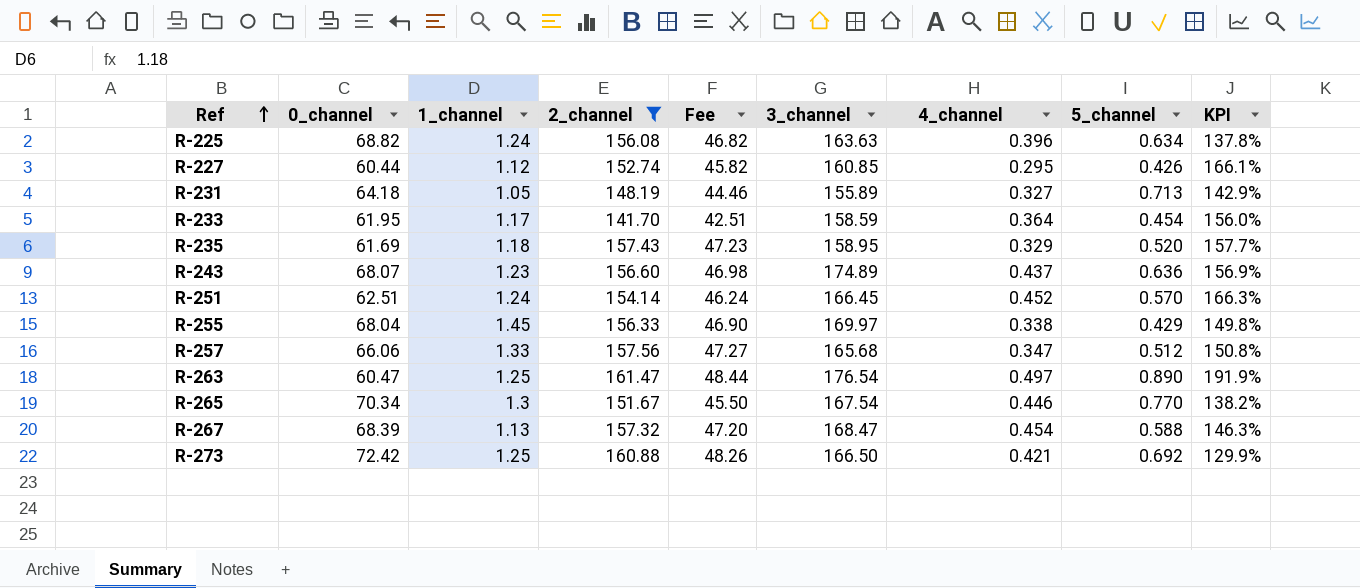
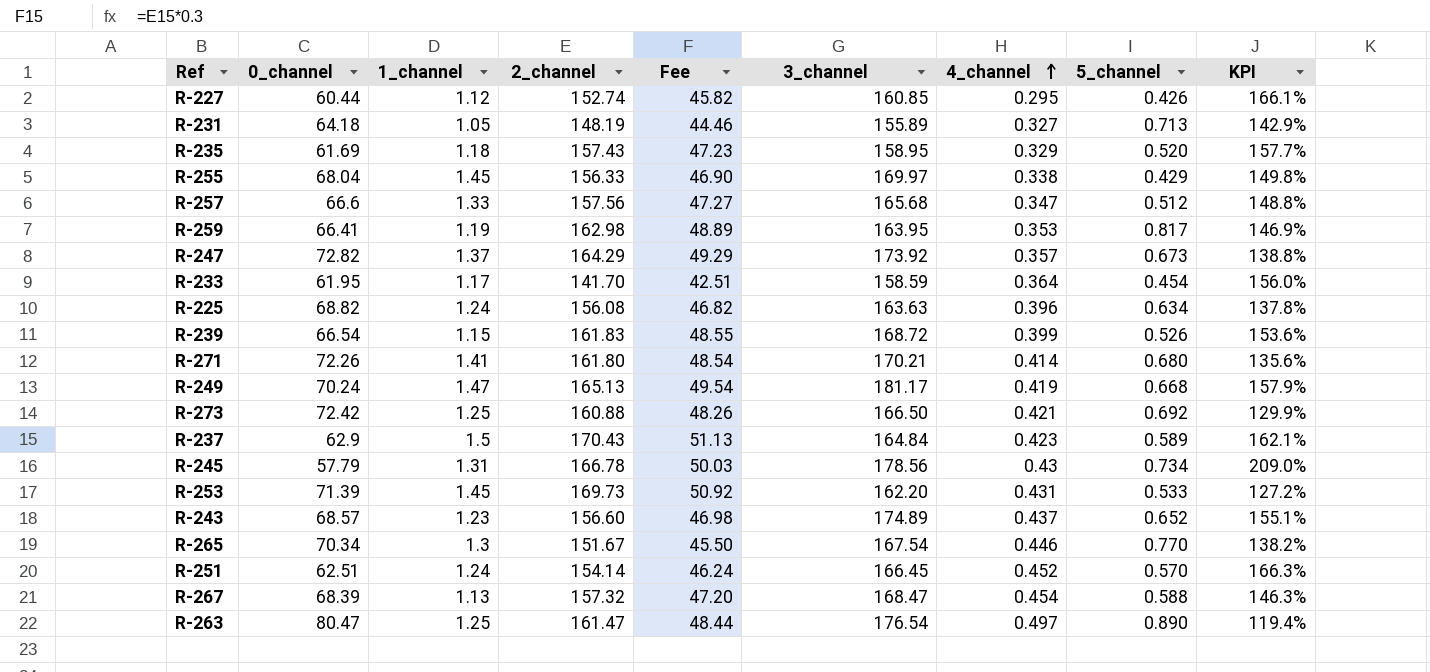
filter: 2_channel <= 161.47 -> none
row order: Ref ascending -> 4_channel ascending
R-257 | 0_channel: 66.06 -> 66.6
R-257 | KPI: 150.8% -> 148.8%
R-243 | 0_channel: 68.07 -> 68.57
R-243 | 5_channel: 0.636 -> 0.652
R-243 | KPI: 156.9% -> 155.1%
R-263 | 0_channel: 60.47 -> 80.47
R-263 | KPI: 191.9% -> 119.4%

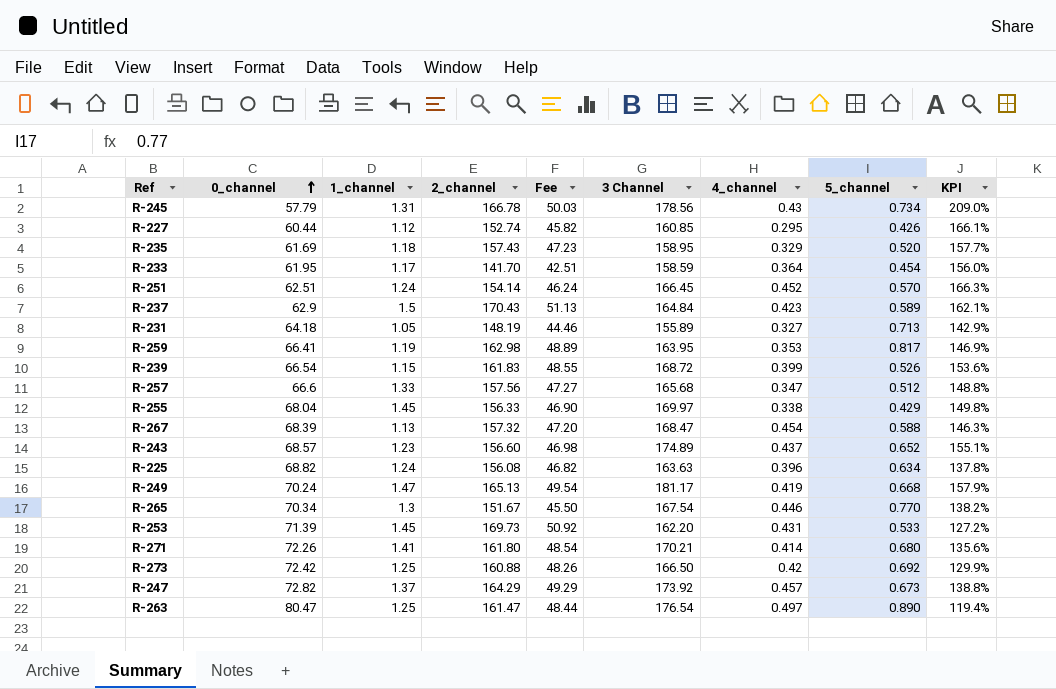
row order: 4_channel ascending -> 0_channel ascending
column name: 3_channel -> 3 Channel
R-273 | 4_channel: 0.421 -> 0.42
R-247 | 4_channel: 0.357 -> 0.457

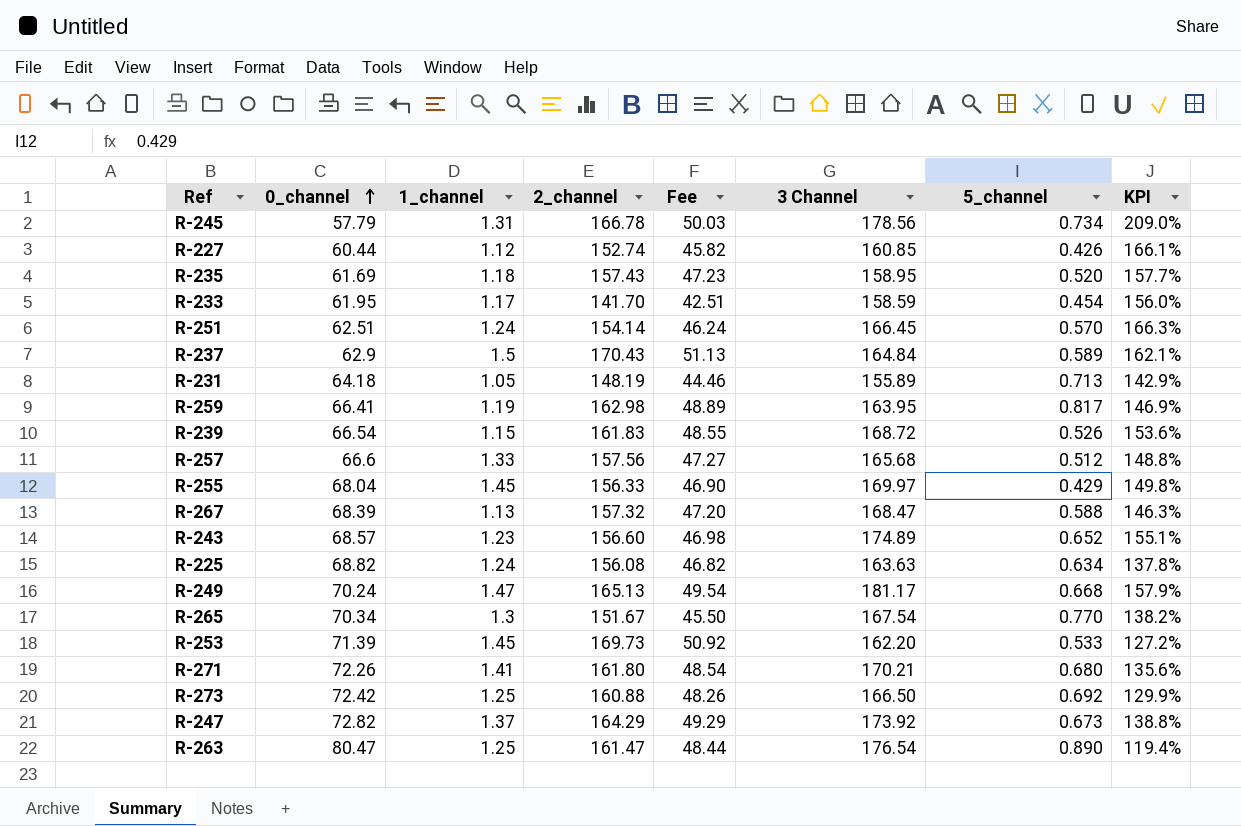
column 4_channel | position: 7 -> none

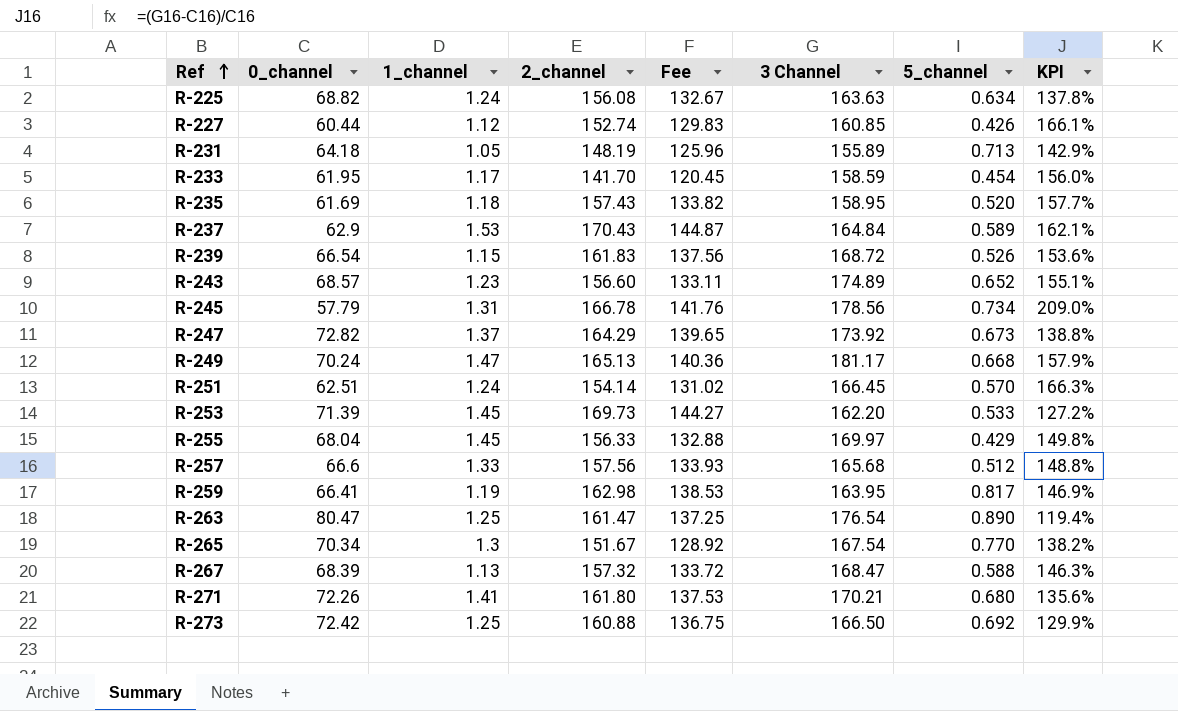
row order: 0_channel ascending -> Ref ascending
column Fee | formula: [2_channel] * 0.3 -> [2_channel] * 0.85
R-237 | 1_channel: 1.5 -> 1.53

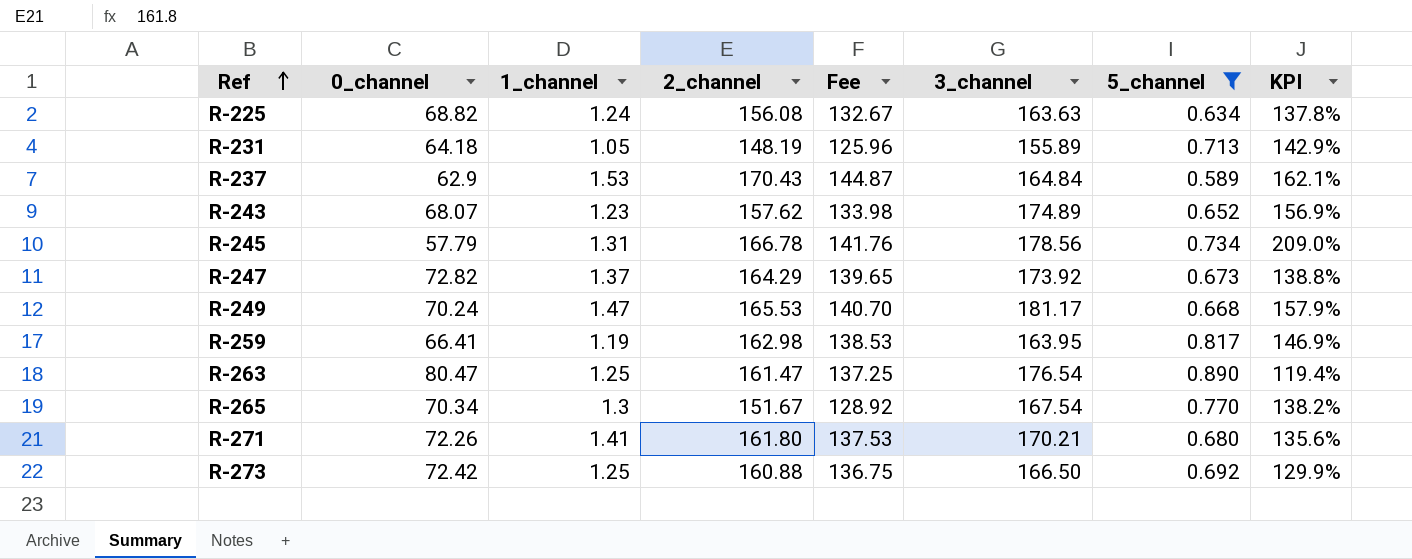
filter: none -> 5_channel >= 0.589
column name: 3 Channel -> 3_channel
R-243 | 0_channel: 68.57 -> 68.07
R-243 | 2_channel: 156.60 -> 157.62
R-243 | Fee: 133.11 -> 133.98
R-243 | KPI: 155.1% -> 156.9%
R-249 | 2_channel: 165.13 -> 165.53
R-249 | Fee: 140.36 -> 140.70

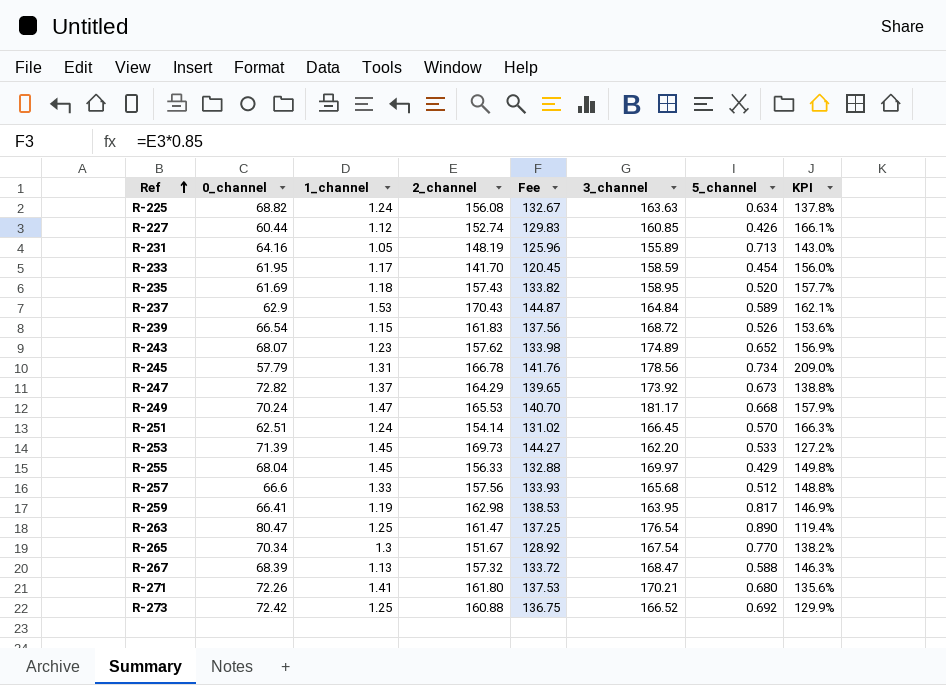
filter: 5_channel >= 0.589 -> none
R-231 | 0_channel: 64.18 -> 64.16
R-231 | KPI: 142.9% -> 143.0%
R-273 | 3_channel: 166.50 -> 166.52

